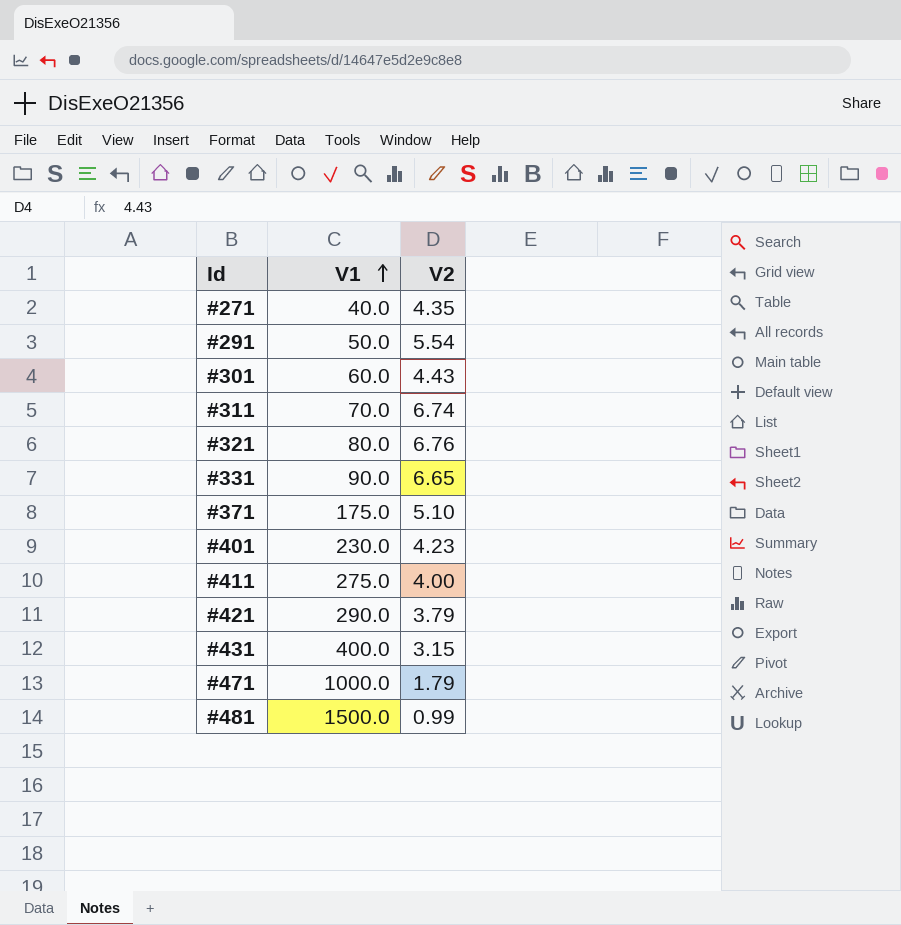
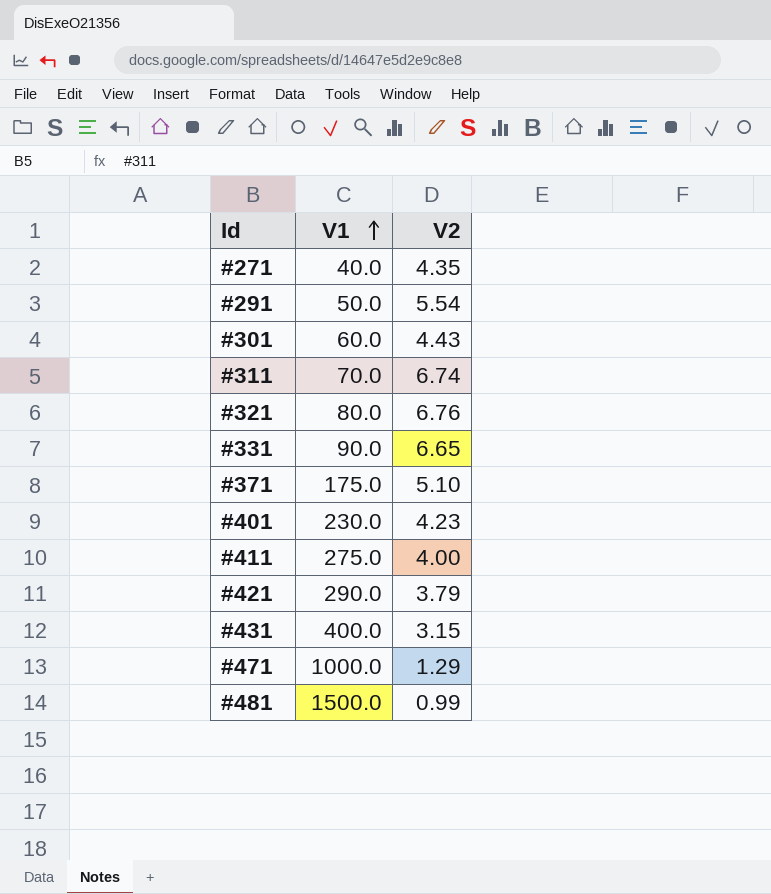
#471 | V2: 1.79 -> 1.29

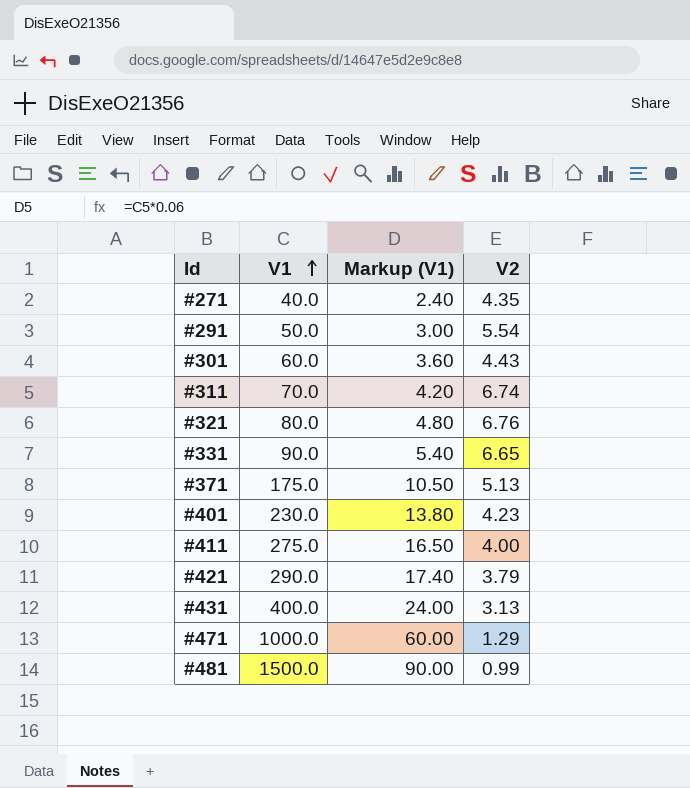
column Markup (V1) | formula: none -> [V1] * 0.06
#371 | V2: 5.10 -> 5.13
#431 | V2: 3.15 -> 3.13

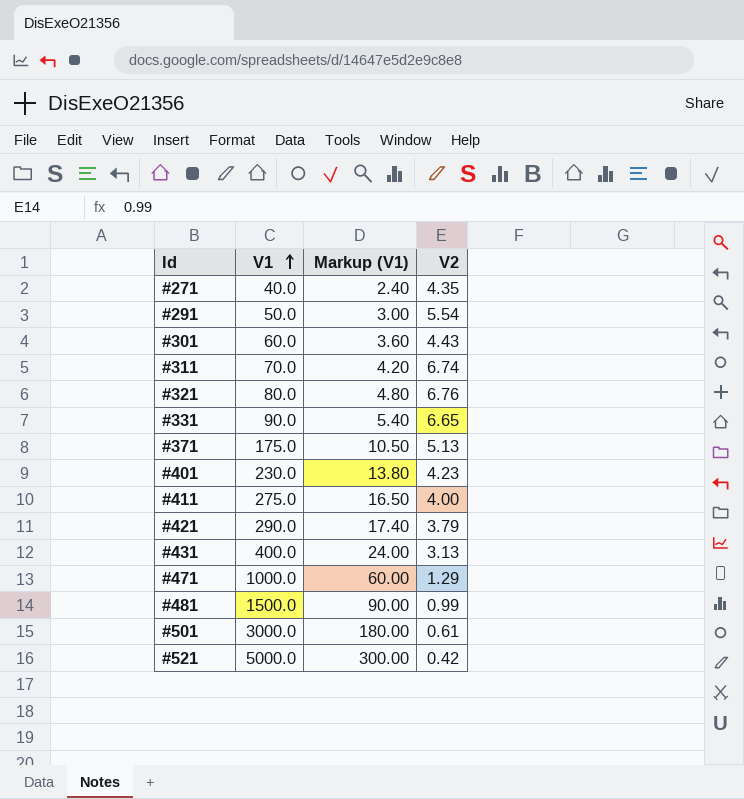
row #501: none -> 3000.0 | 180.00 | 0.61
row #521: none -> 5000.0 | 300.00 | 0.42

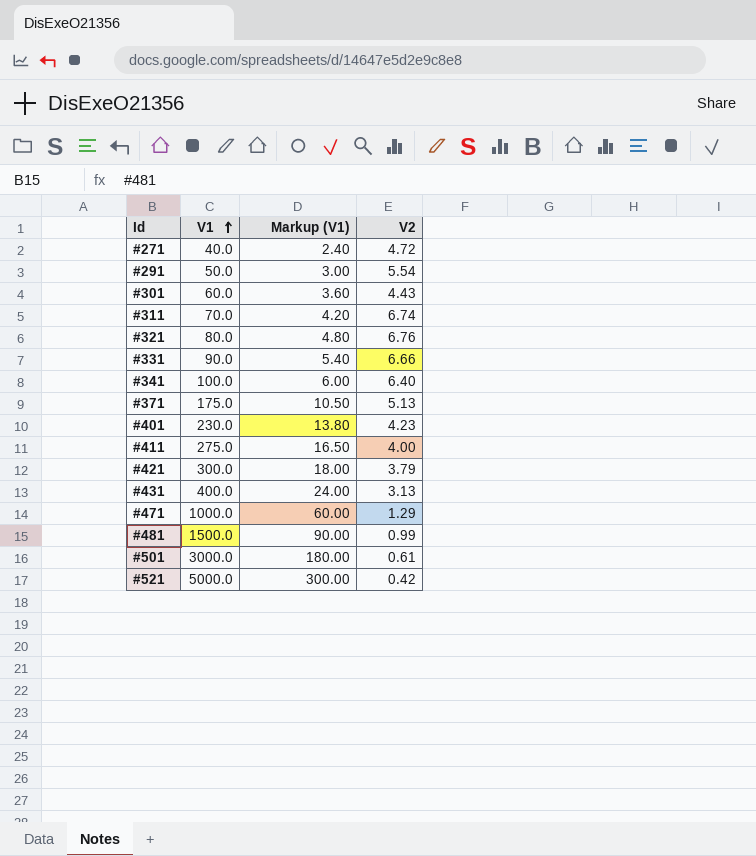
#271 | V2: 4.35 -> 4.72
#331 | V2: 6.65 -> 6.66
row #341: none -> 100.0 | 6.00 | 6.40
#421 | V1: 290.0 -> 300.0
#421 | Markup (V1): 17.40 -> 18.00

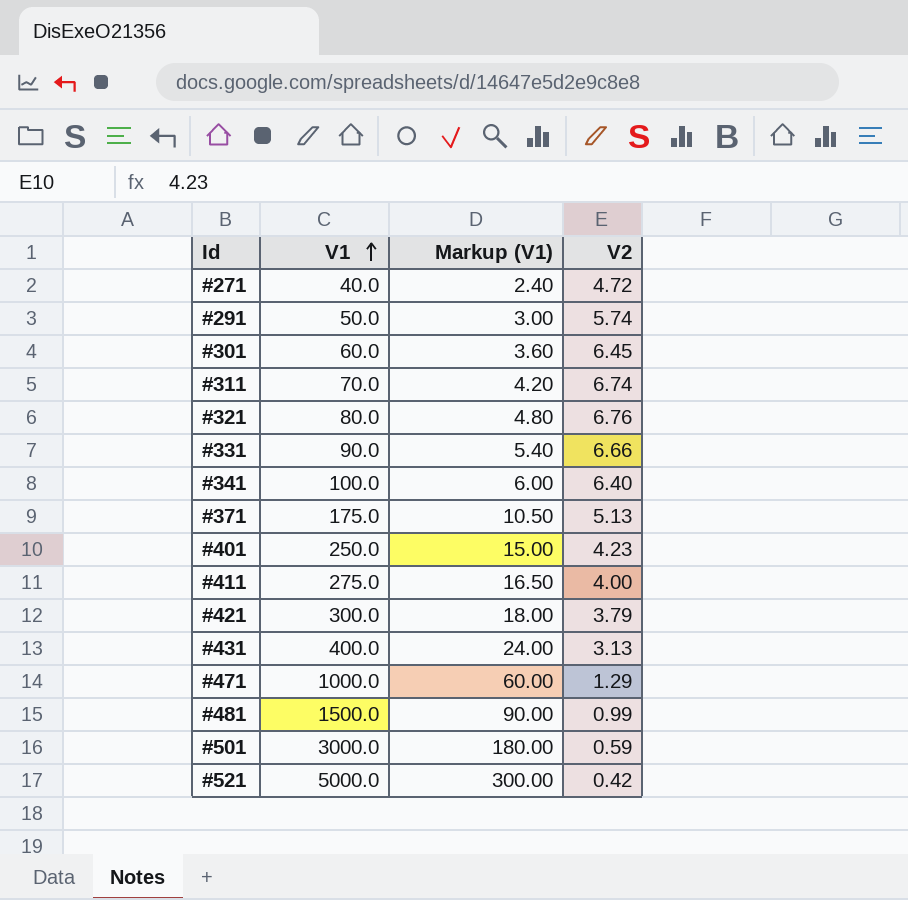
#291 | V2: 5.54 -> 5.74
#301 | V2: 4.43 -> 6.45
#401 | V1: 230.0 -> 250.0
#401 | Markup (V1): 13.80 -> 15.00
#501 | V2: 0.61 -> 0.59

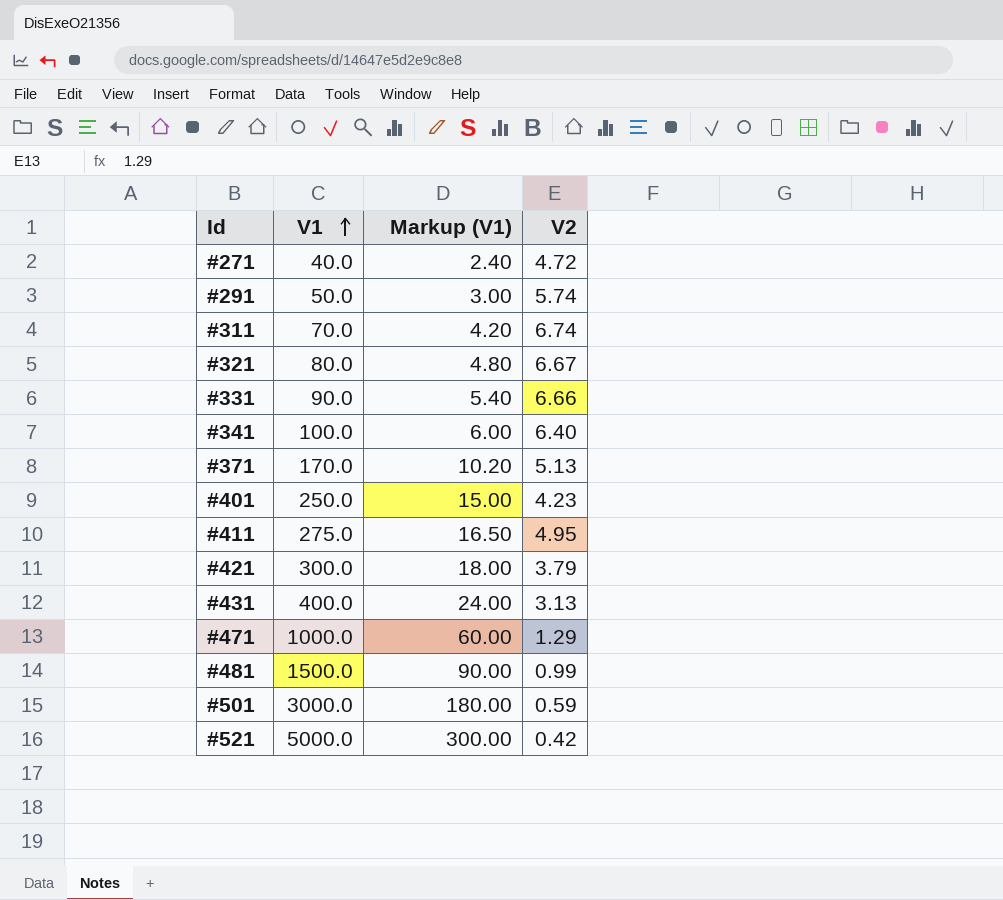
row #301: 60.0 | 3.60 | 6.45 -> none
#321 | V2: 6.76 -> 6.67
#371 | V1: 175.0 -> 170.0
#371 | Markup (V1): 10.50 -> 10.20
#411 | V2: 4.00 -> 4.95

